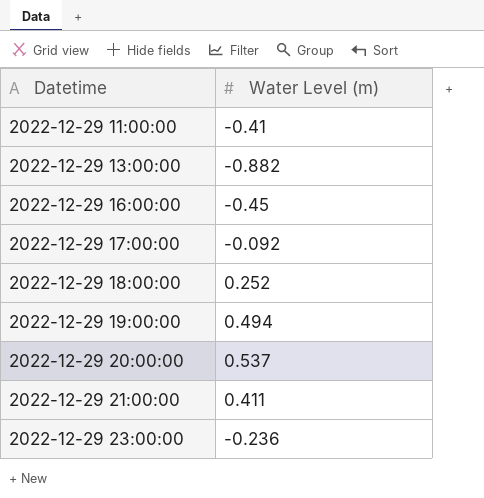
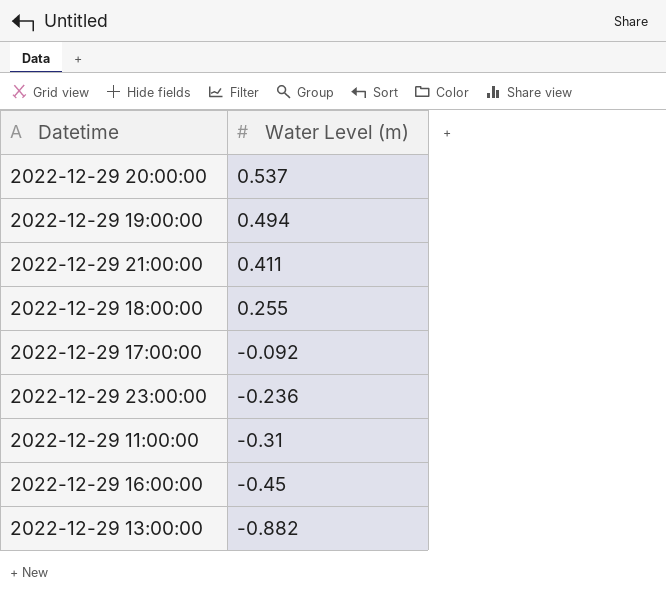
row order: Datetime ascending -> Water Level (m) descending
2022-12-29 18:00:00 | Water Level (m): 0.252 -> 0.255
2022-12-29 11:00:00 | Water Level (m): -0.41 -> -0.31

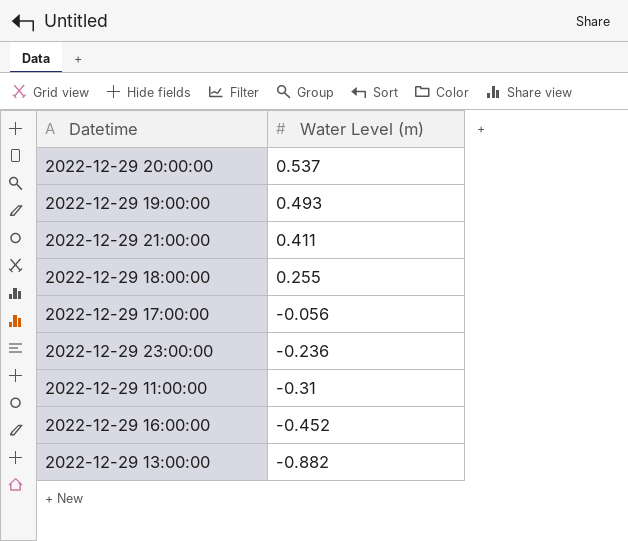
2022-12-29 19:00:00 | Water Level (m): 0.494 -> 0.493
2022-12-29 17:00:00 | Water Level (m): -0.092 -> -0.056
2022-12-29 16:00:00 | Water Level (m): -0.45 -> -0.452

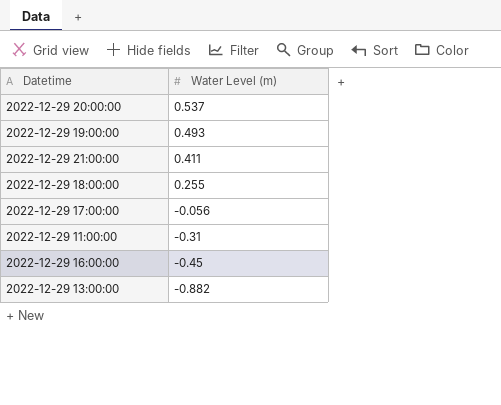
row 2022-12-29 23:00:00: -0.236 -> none
2022-12-29 16:00:00 | Water Level (m): -0.452 -> -0.45

